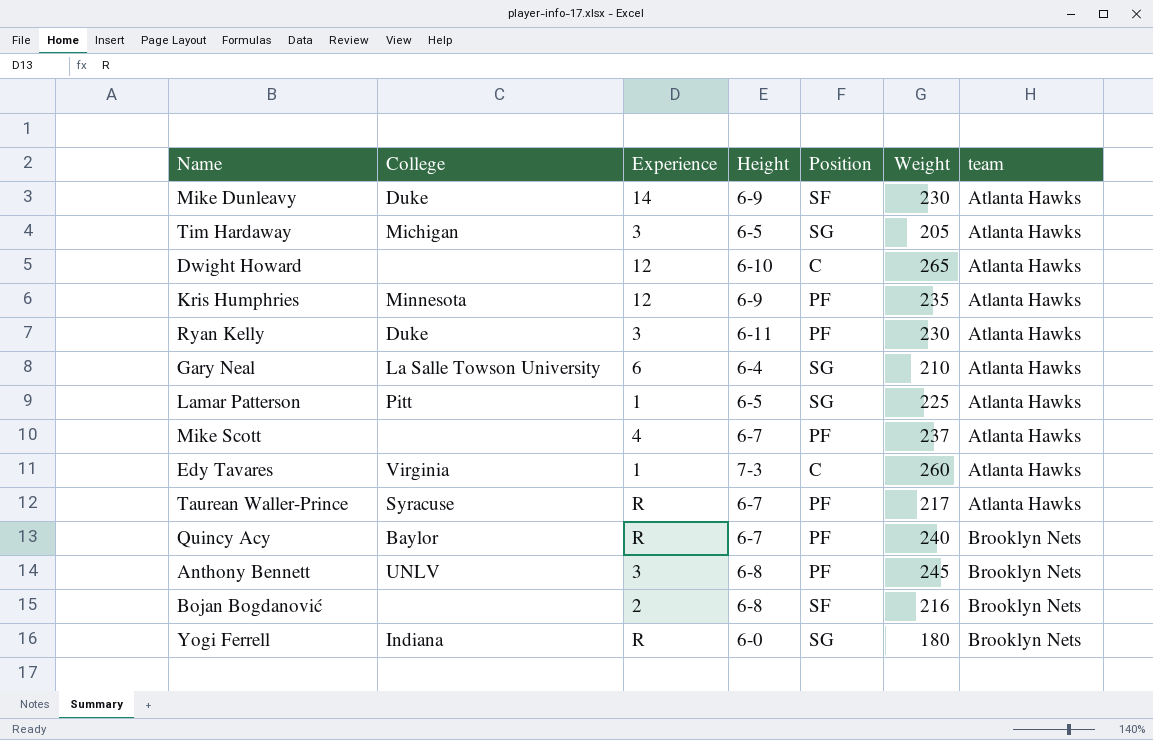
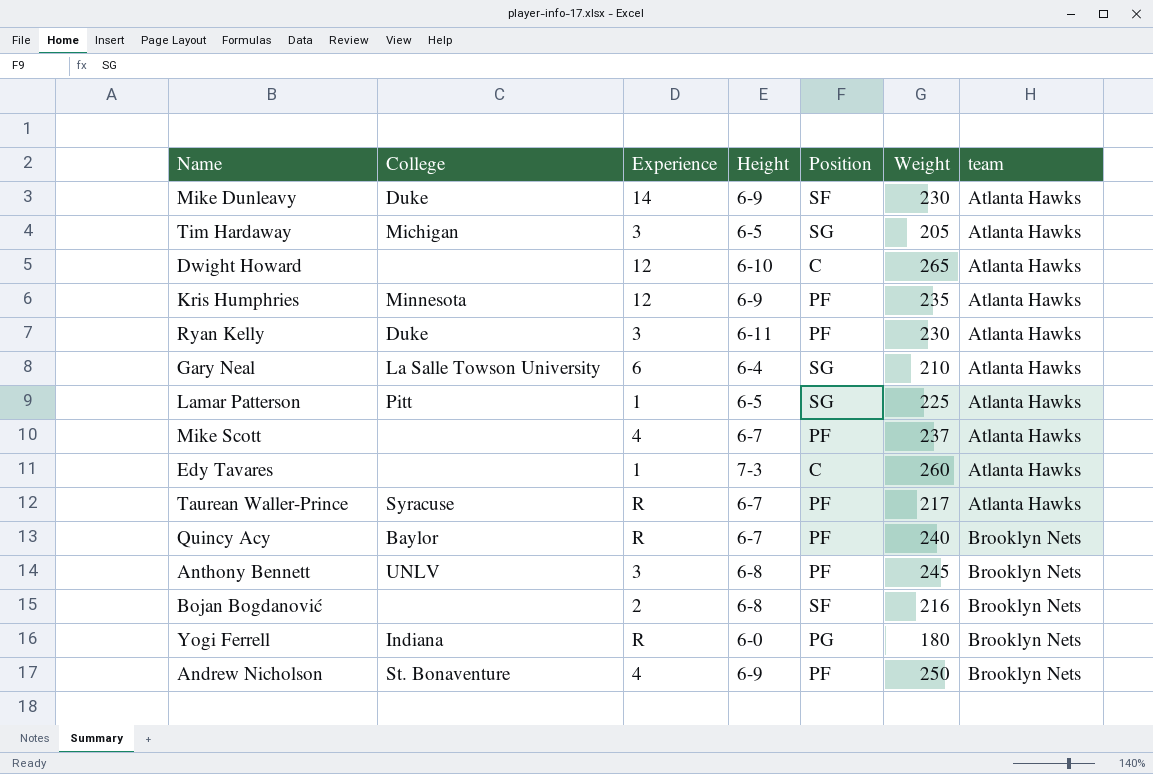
Edy Tavares | College: Virginia -> none
Yogi Ferrell | Position: SG -> PG
row Andrew Nicholson: none -> St. Bonaventure | 4 | 6-9 | PF | 250 | Brooklyn Nets

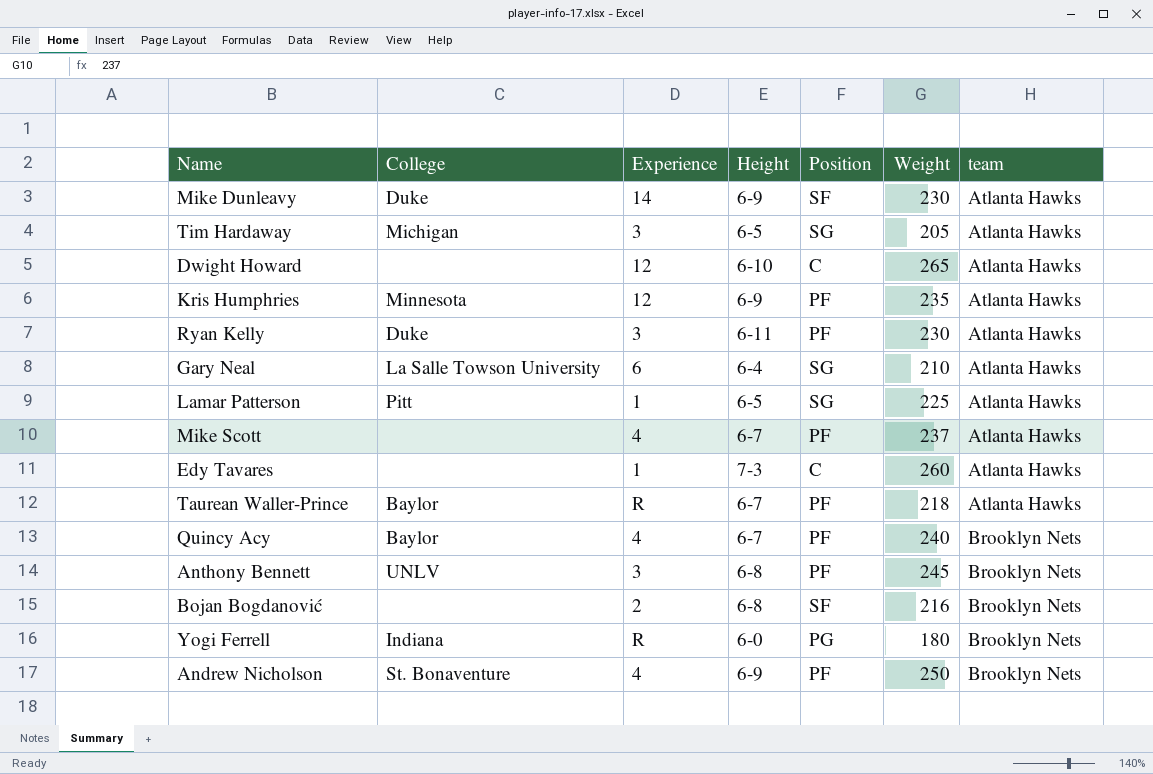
Taurean Waller-Prince | College: Syracuse -> Baylor
Taurean Waller-Prince | Weight: 217 -> 218
Quincy Acy | Experience: R -> 4

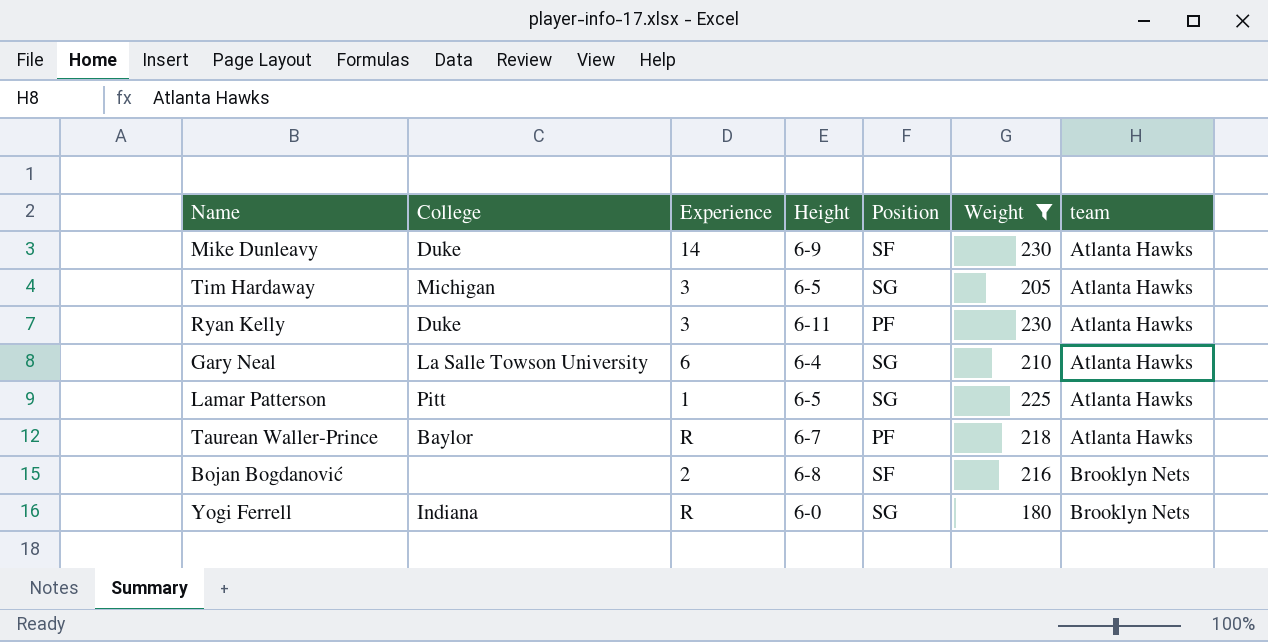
filter: none -> Weight <= 230
Yogi Ferrell | Position: PG -> SG

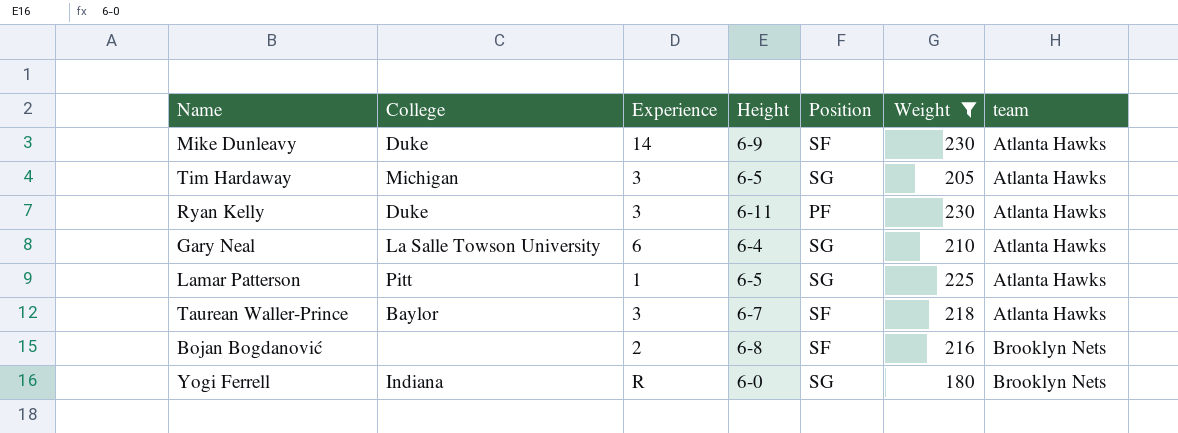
Taurean Waller-Prince | Experience: R -> 3
Taurean Waller-Prince | Position: PF -> SF

